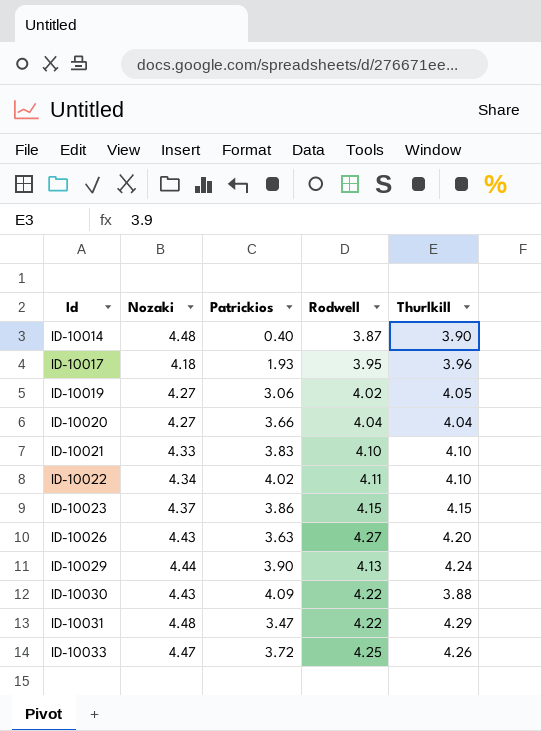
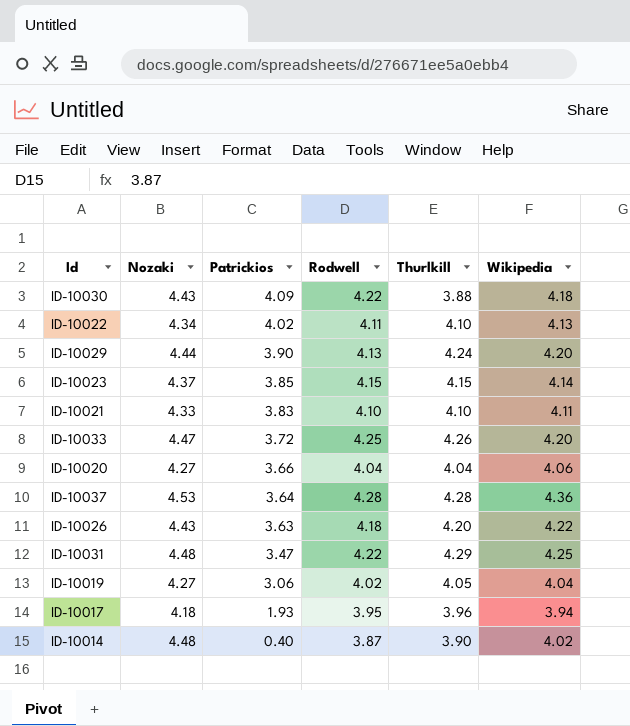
row order: Id ascending -> Patrickios descending
column Wikipedia | position: none -> 6
ID-10023 | Patrickios: 3.86 -> 3.85
row ID-10037: none -> 4.53 | 3.64 | 4.28 | 4.28 | 4.36
ID-10026 | Rodwell: 4.27 -> 4.18

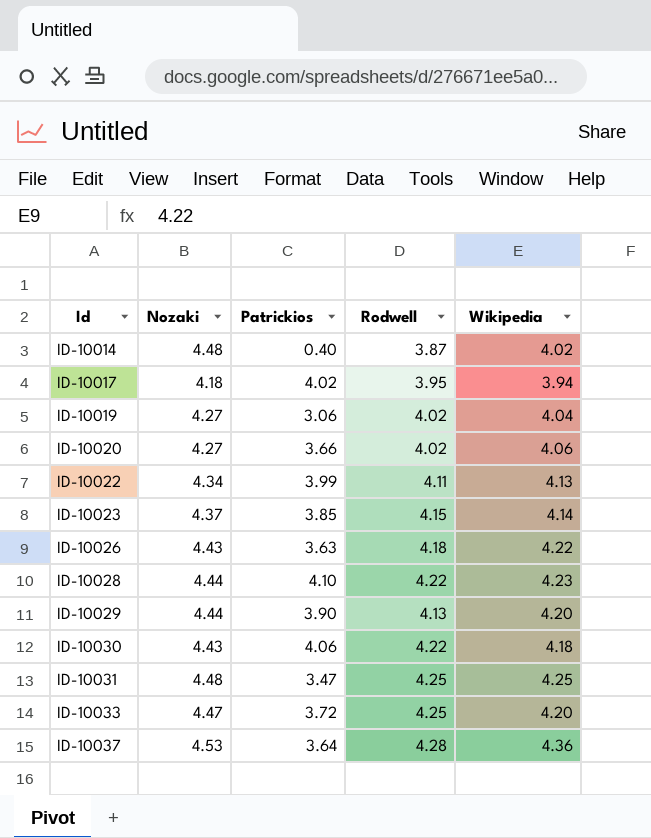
row order: Patrickios descending -> Id ascending
column Thurlkill | position: 5 -> none
row ID-10021: 4.33 | 3.83 | 4.10 | 4.10 | 4.11 -> none
ID-10017 | Patrickios: 1.93 -> 4.02
ID-10020 | Rodwell: 4.04 -> 4.02
ID-10022 | Patrickios: 4.02 -> 3.99
row ID-10028: none -> 4.44 | 4.10 | 4.22 | 4.23
ID-10030 | Patrickios: 4.09 -> 4.06
ID-10031 | Rodwell: 4.22 -> 4.25

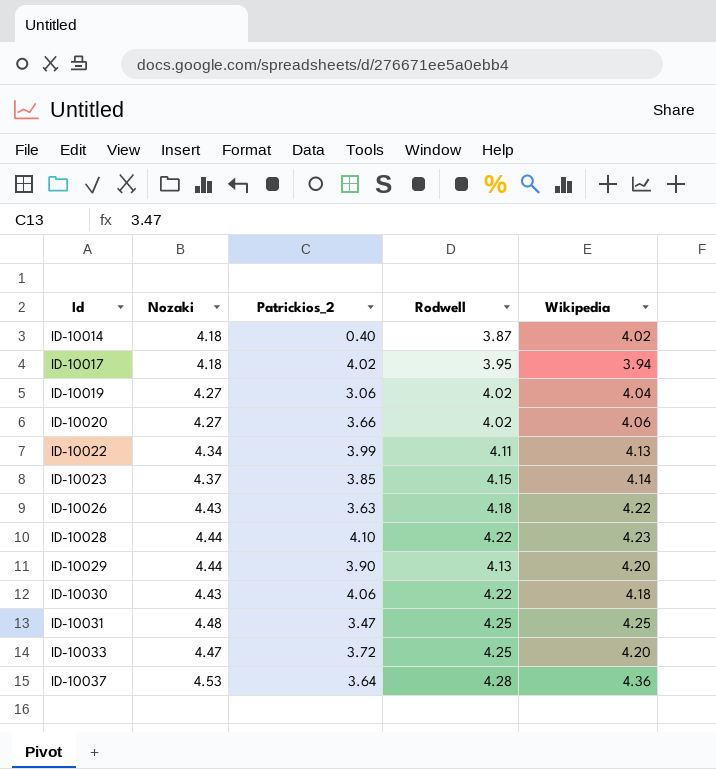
column name: Patrickios -> Patrickios_2
ID-10014 | Nozaki: 4.48 -> 4.18

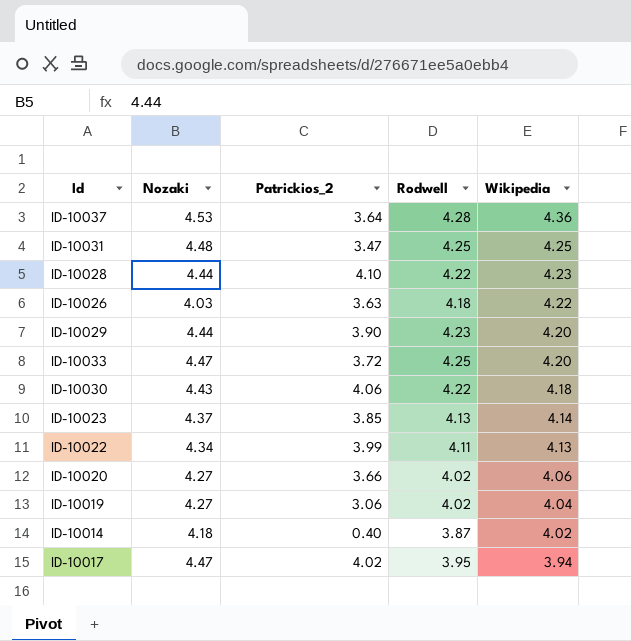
row order: Id ascending -> Wikipedia descending
ID-10026 | Nozaki: 4.43 -> 4.03
ID-10029 | Rodwell: 4.13 -> 4.23
ID-10023 | Rodwell: 4.15 -> 4.13
ID-10017 | Nozaki: 4.18 -> 4.47

